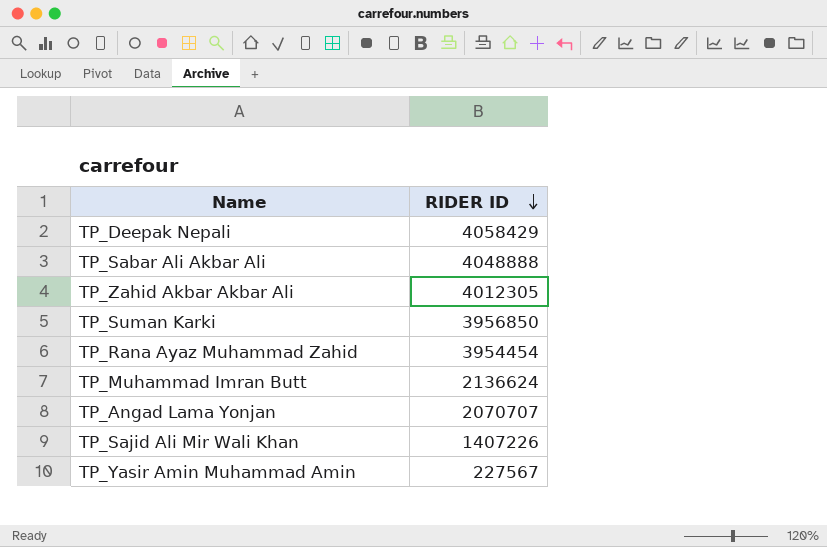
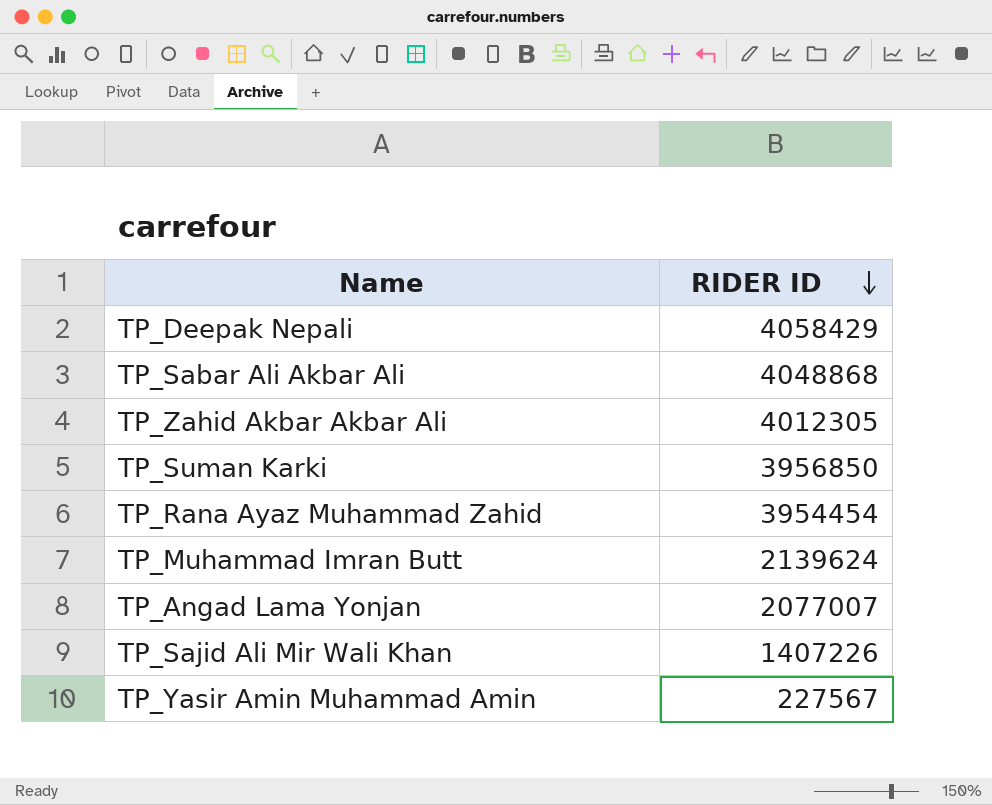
TP_Sabar Ali Akbar Ali | RIDER ID: 4048888 -> 4048868
TP_Muhammad Imran Butt | RIDER ID: 2136624 -> 2139624
TP_Angad Lama Yonjan | RIDER ID: 2070707 -> 2077007

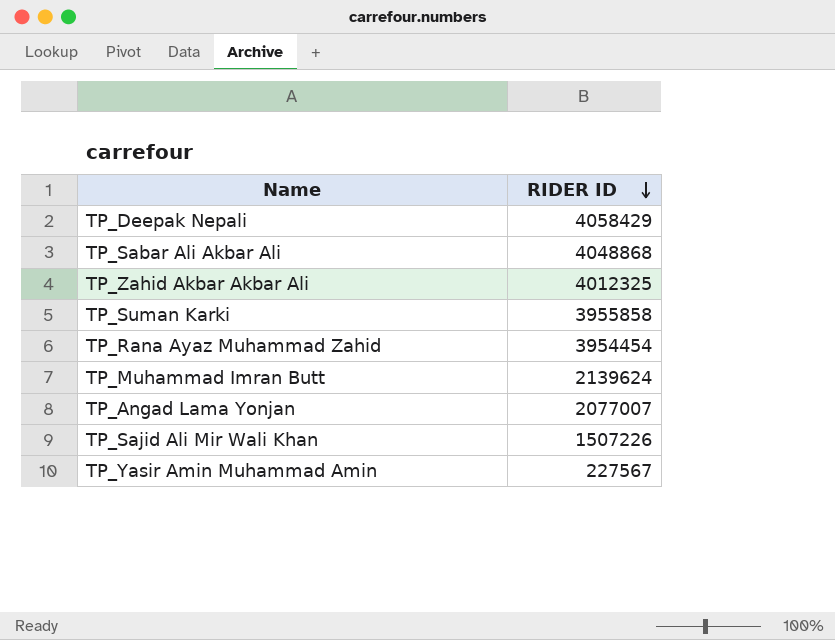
TP_Zahid Akbar Akbar Ali | RIDER ID: 4012305 -> 4012325
TP_Suman Karki | RIDER ID: 3956850 -> 3955858
TP_Sajid Ali Mir Wali Khan | RIDER ID: 1407226 -> 1507226

